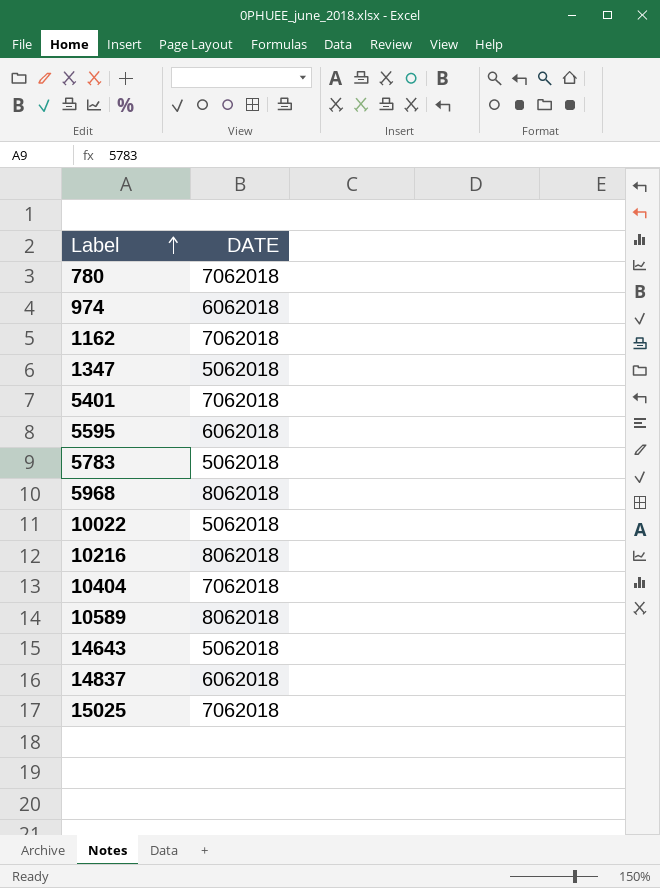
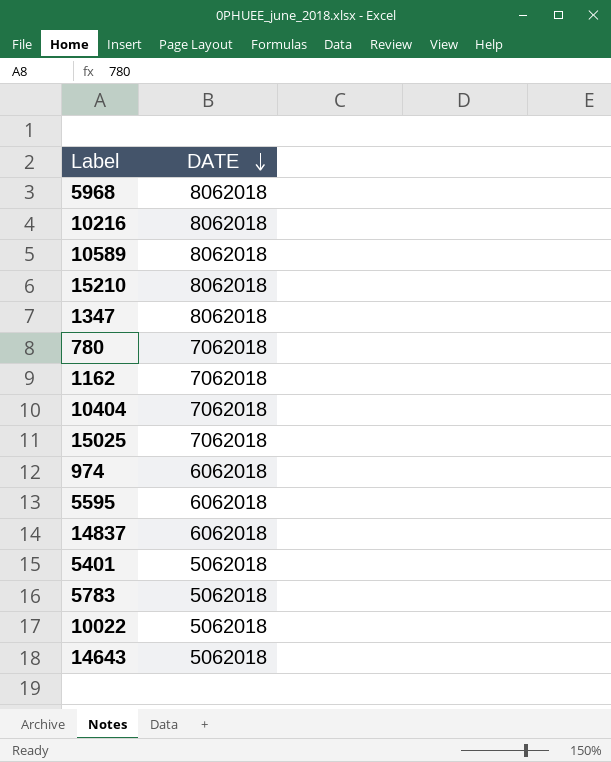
row order: Label ascending -> DATE descending
row 15210: none -> 8062018
1347 | DATE: 5062018 -> 8062018
5401 | DATE: 7062018 -> 5062018

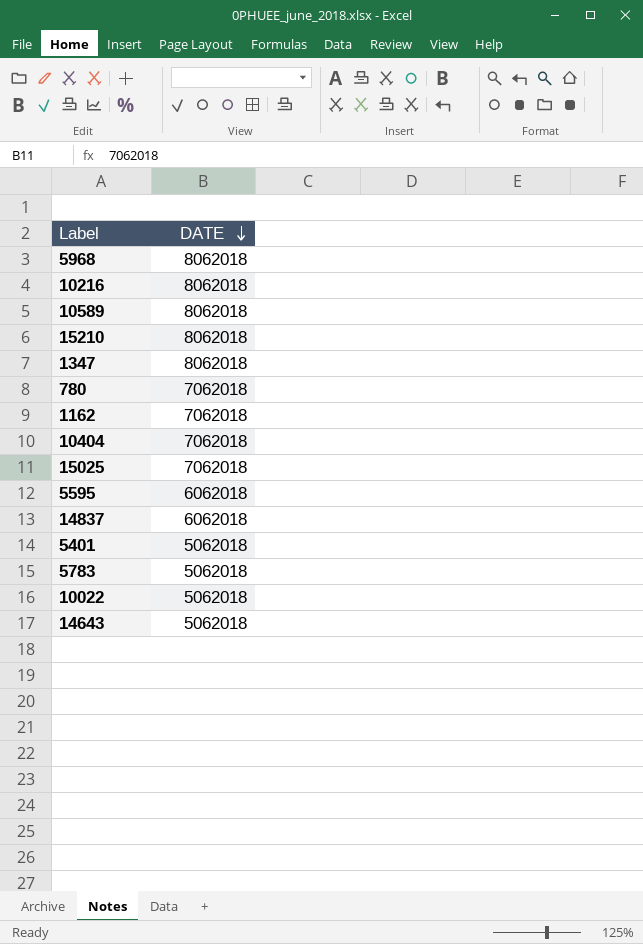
row 974: 6062018 -> none

